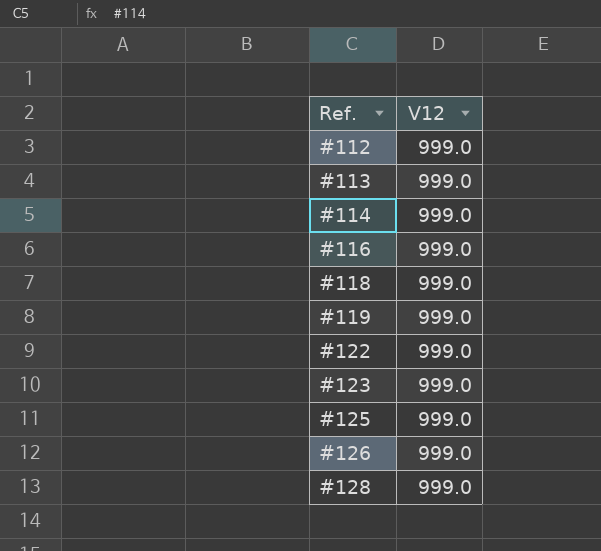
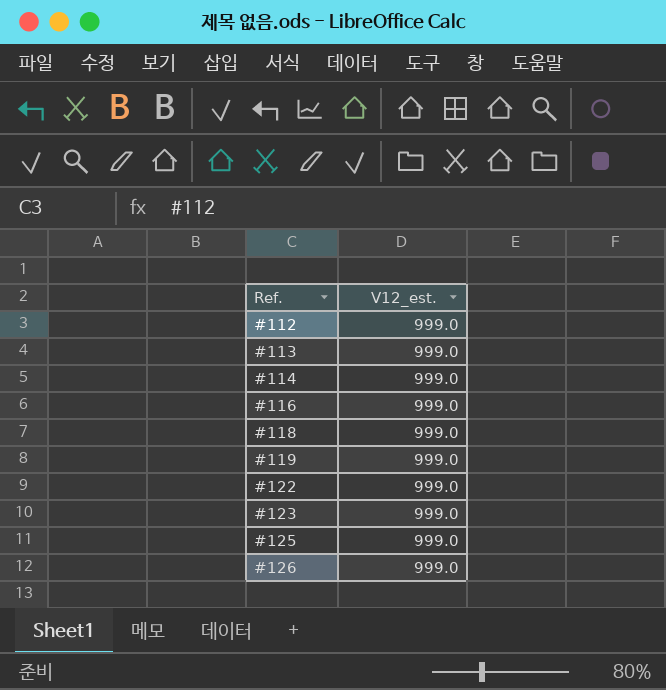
column name: V12 -> V12_est.
row #128: 999.0 -> none

